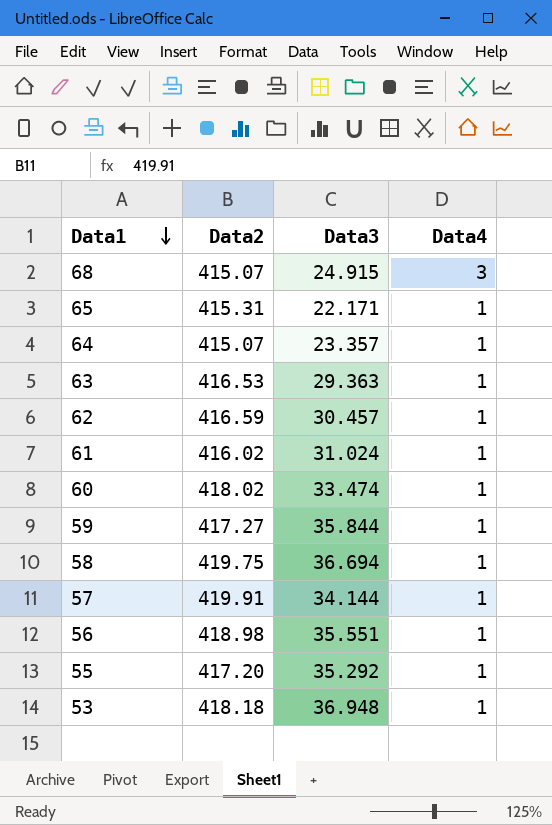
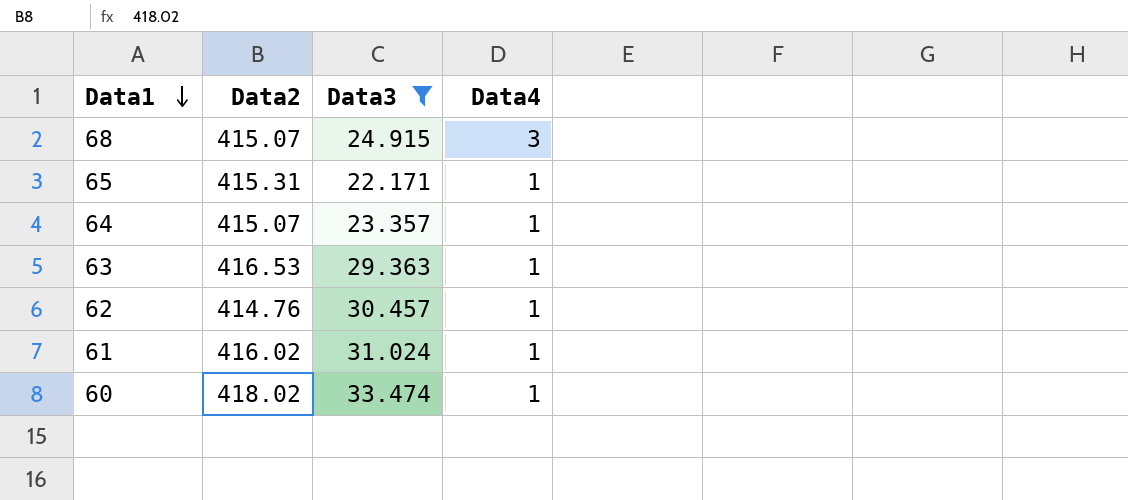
filter: none -> Data3 <= 33.474
62 | Data2: 416.59 -> 414.76

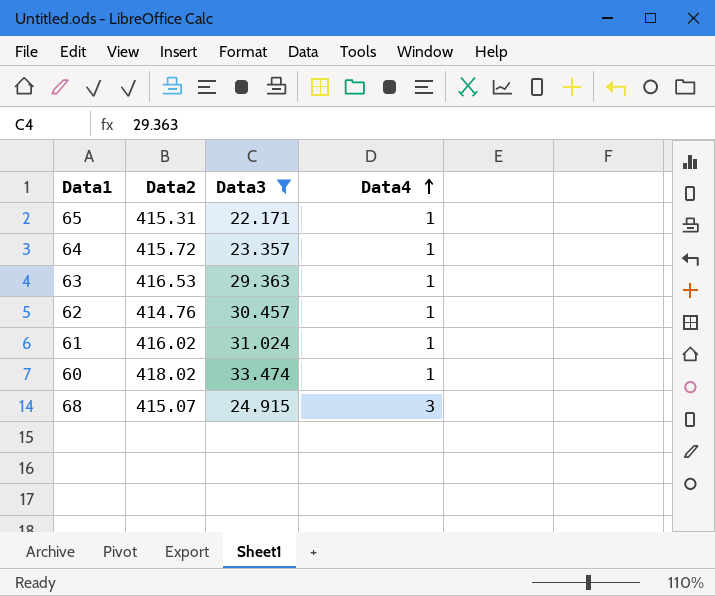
row order: Data1 descending -> Data4 ascending
64 | Data2: 415.07 -> 415.72

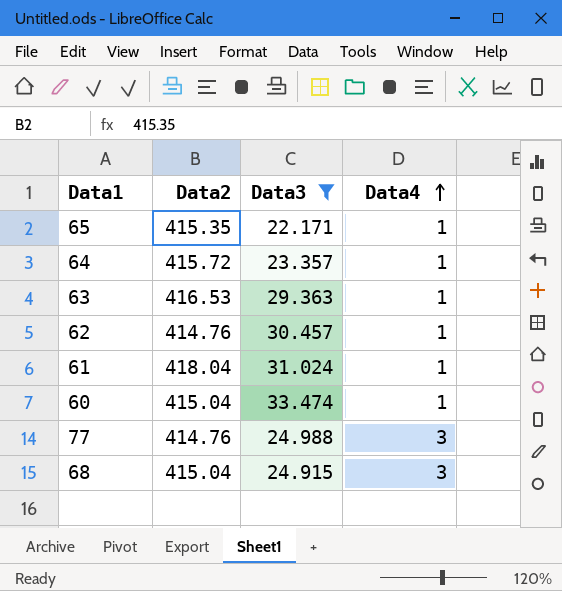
65 | Data2: 415.31 -> 415.35
61 | Data2: 416.02 -> 418.04
60 | Data2: 418.02 -> 415.04
row 77: none -> 414.76 | 24.988 | 3
68 | Data2: 415.07 -> 415.04

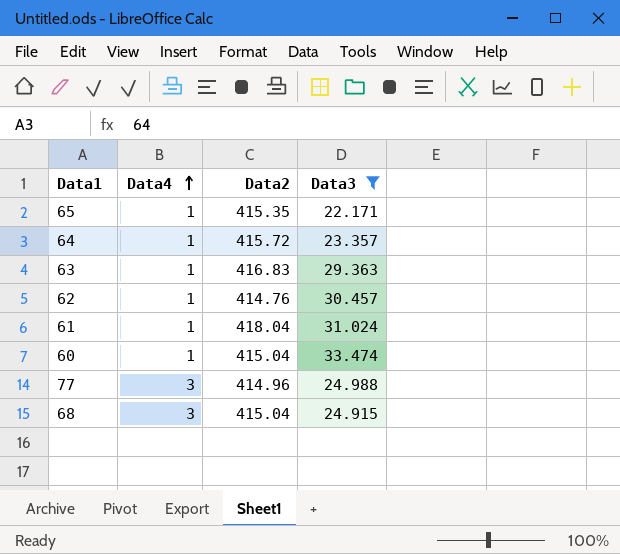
column Data4 | position: 4 -> 2
63 | Data2: 416.53 -> 416.83
77 | Data2: 414.76 -> 414.96

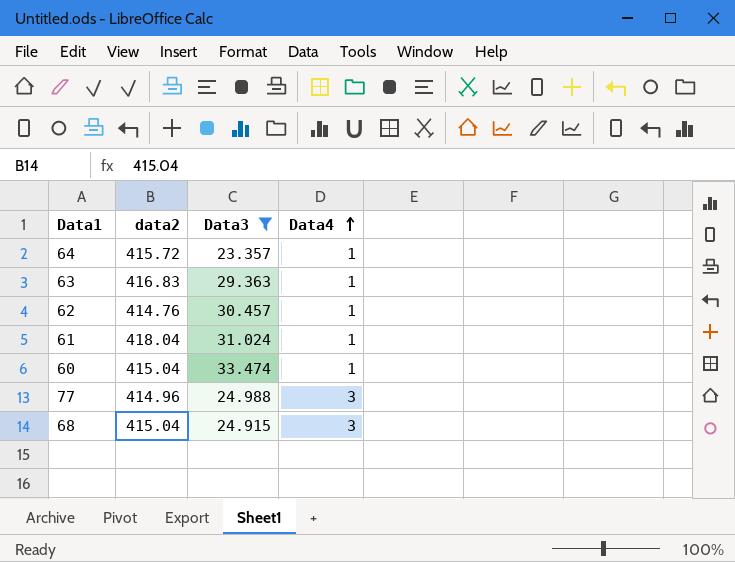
column name: Data2 -> data2
column Data4 | position: 2 -> 4
row 65: 1 | 415.35 | 22.171 -> none

